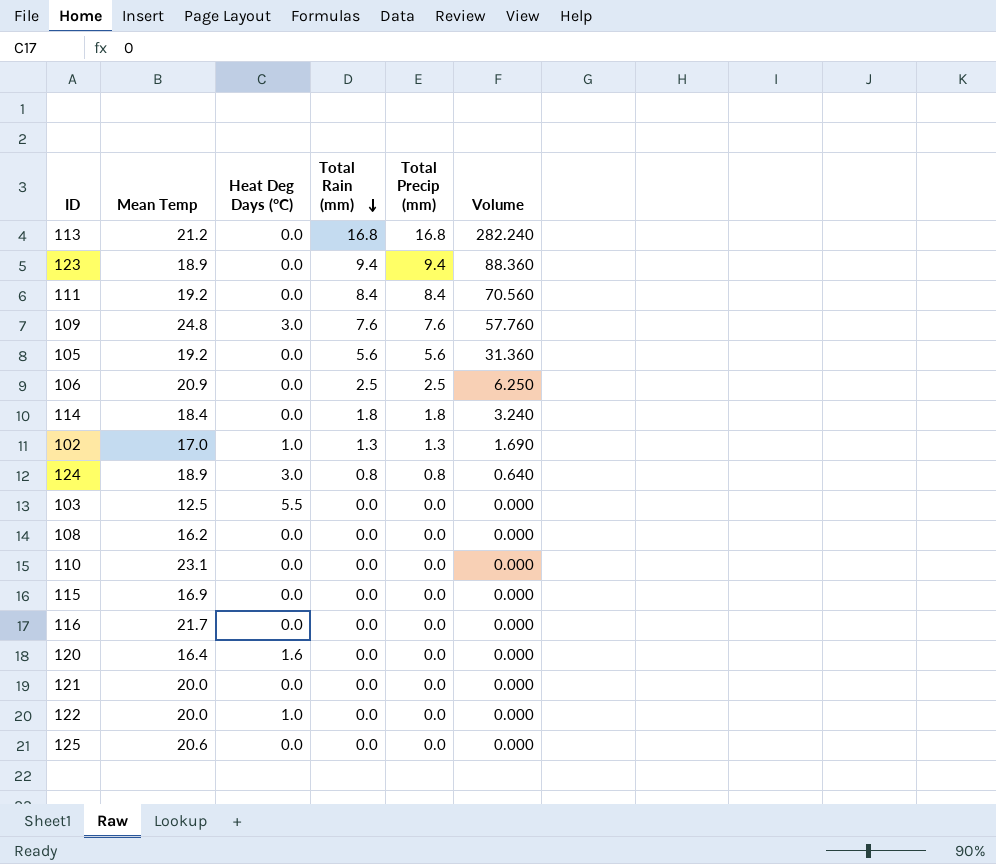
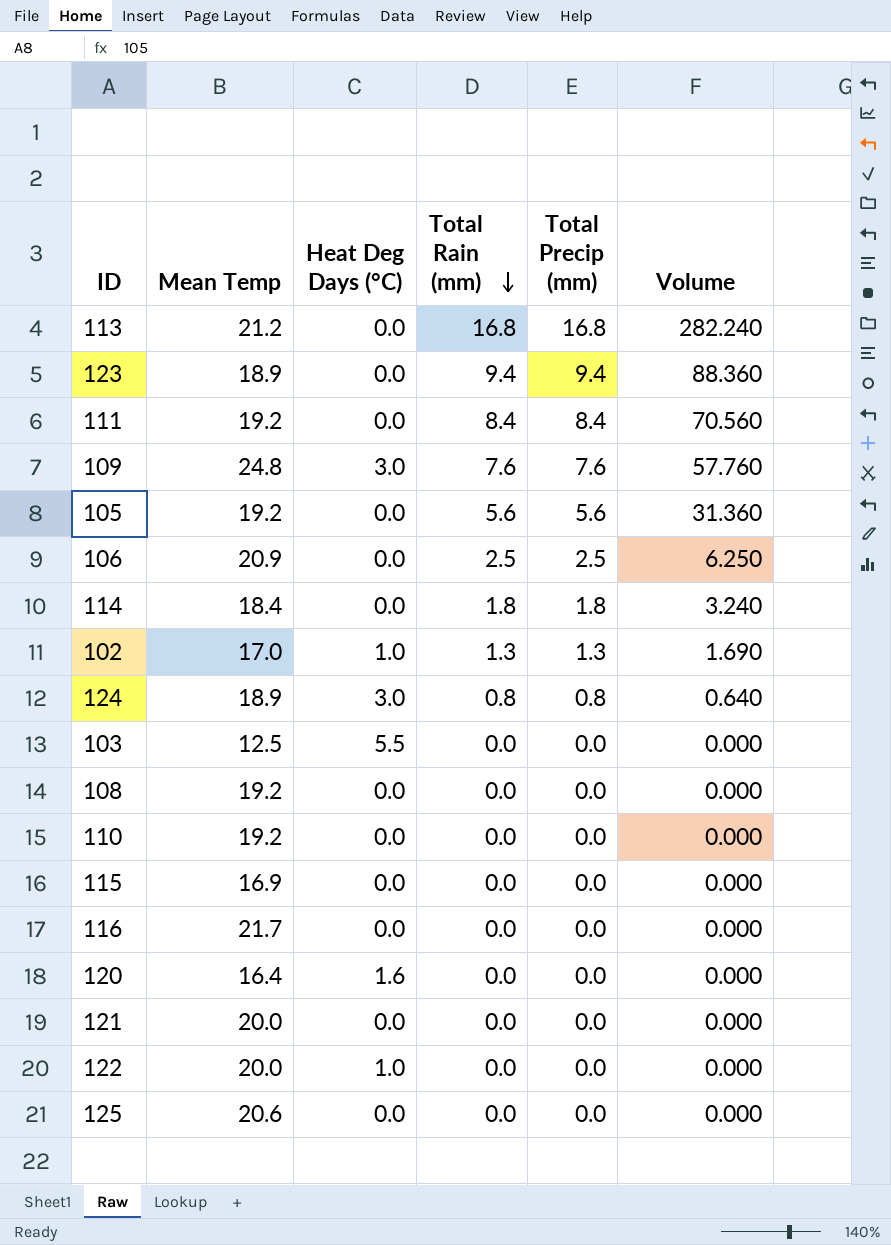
108 | Mean Temp: 16.2 -> 19.2
110 | Mean Temp: 23.1 -> 19.2

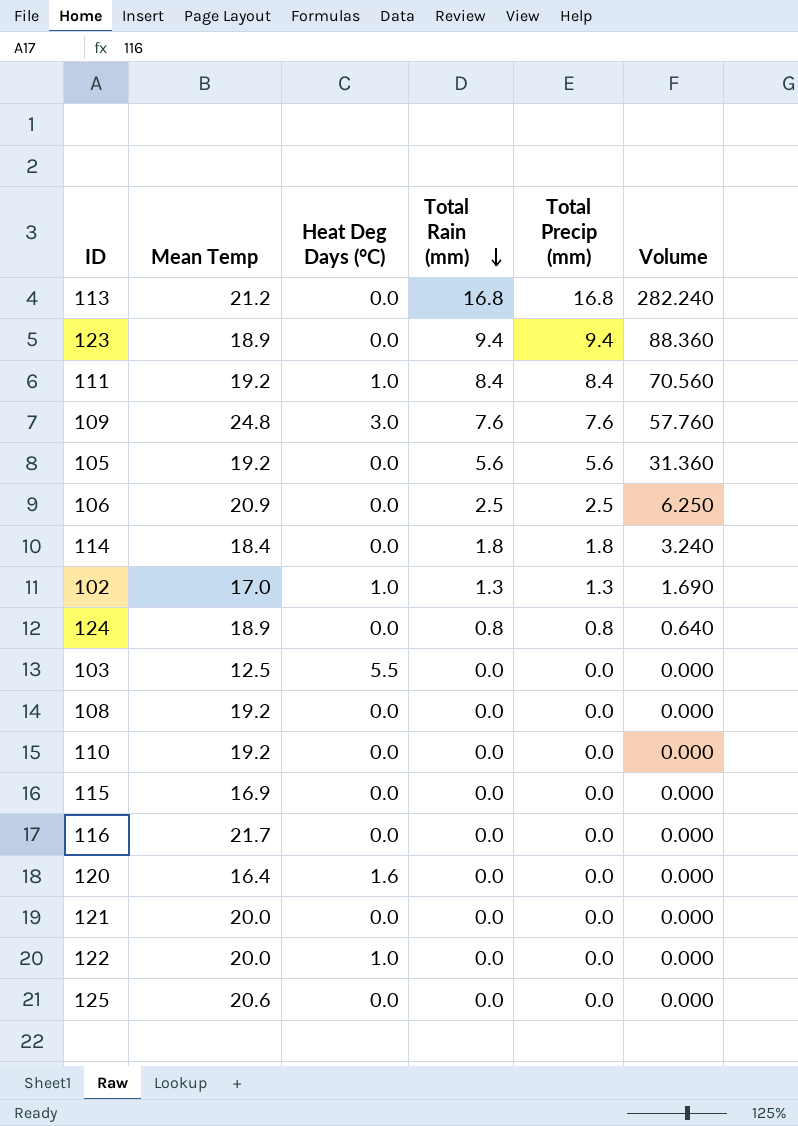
111 | Heat Deg Days (°C): 0.0 -> 1.0
124 | Heat Deg Days (°C): 3.0 -> 0.0

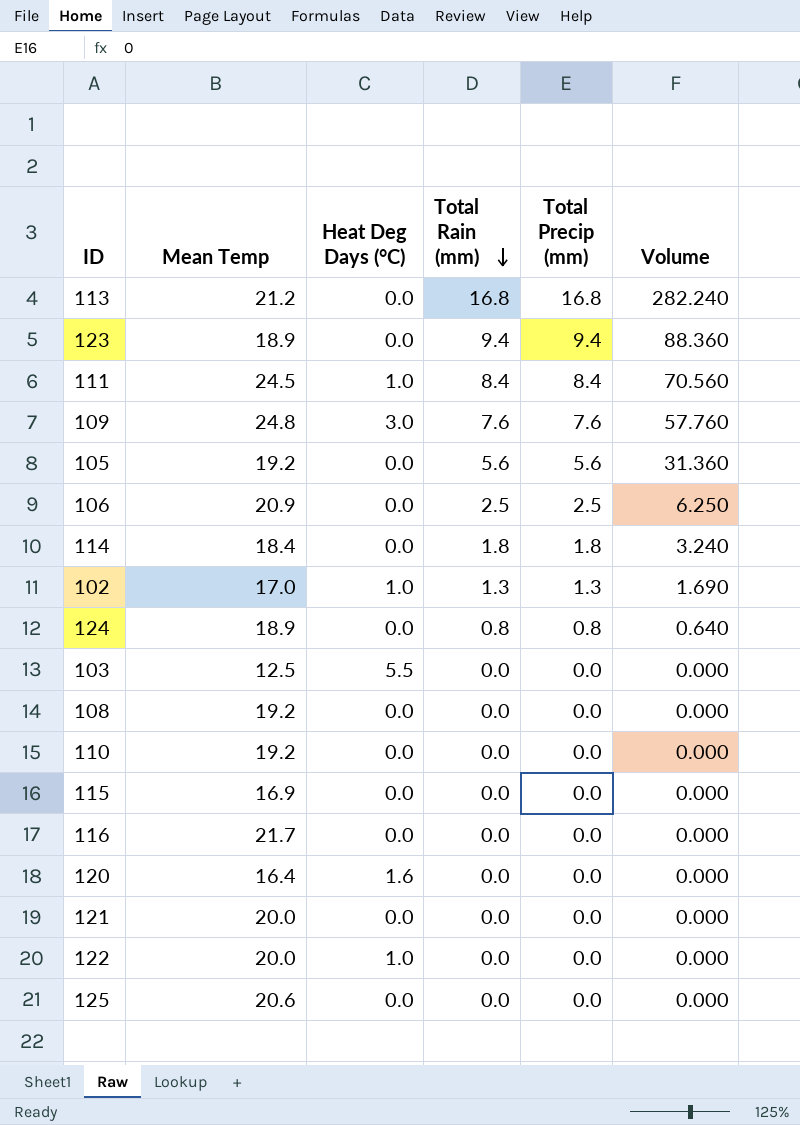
111 | Mean Temp: 19.2 -> 24.5

